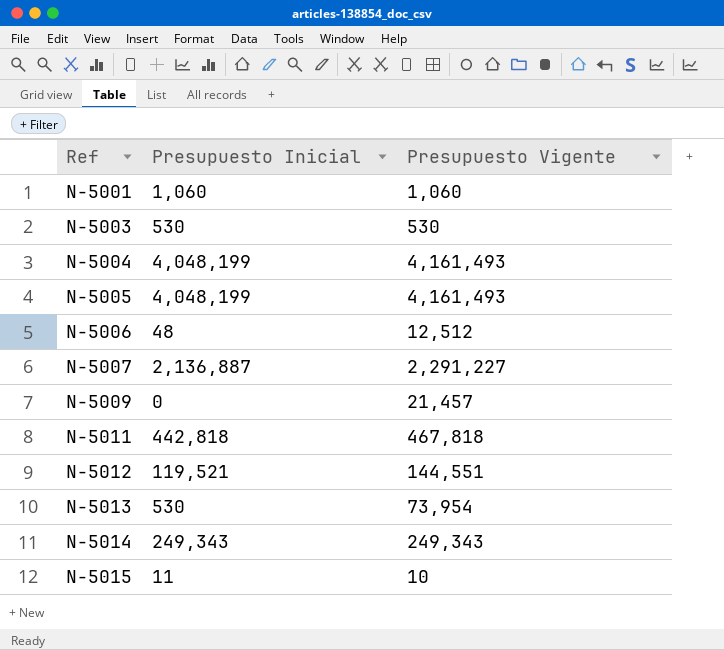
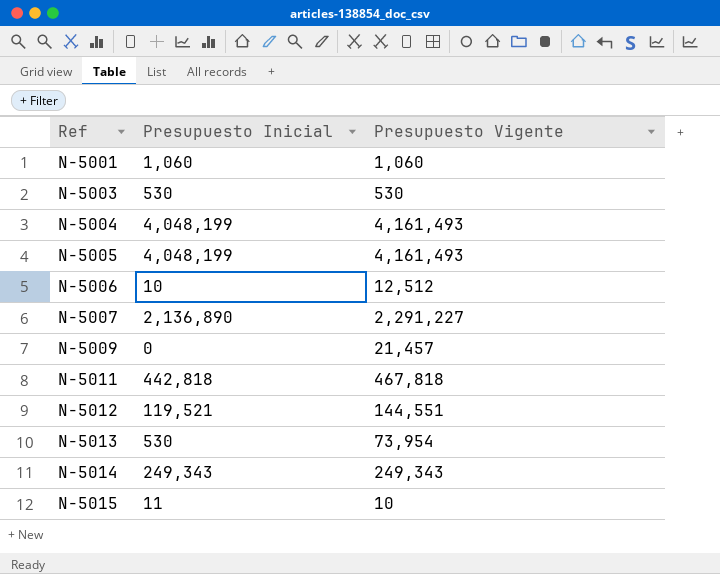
N-5006 | Presupuesto Inicial: 48 -> 10
N-5007 | Presupuesto Inicial: 2,136,887 -> 2,136,890

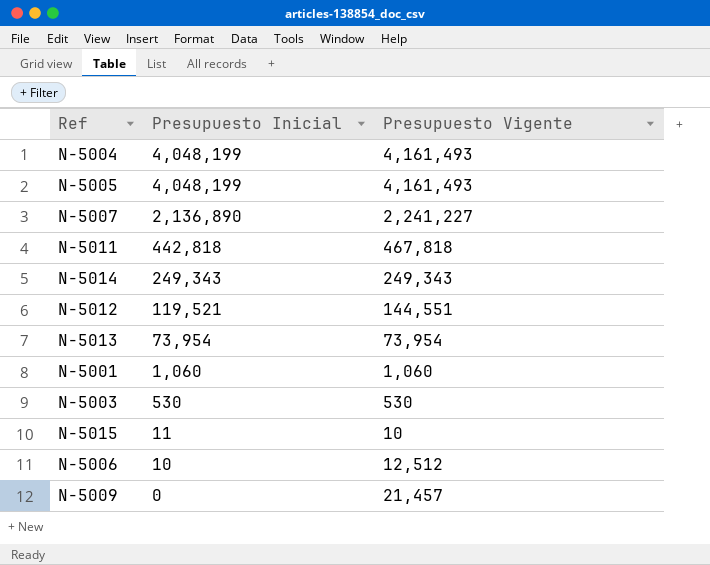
row order: Ref ascending -> Presupuesto Inicial descending
N-5007 | Presupuesto Vigente: 2,291,227 -> 2,241,227
N-5013 | Presupuesto Inicial: 530 -> 73,954

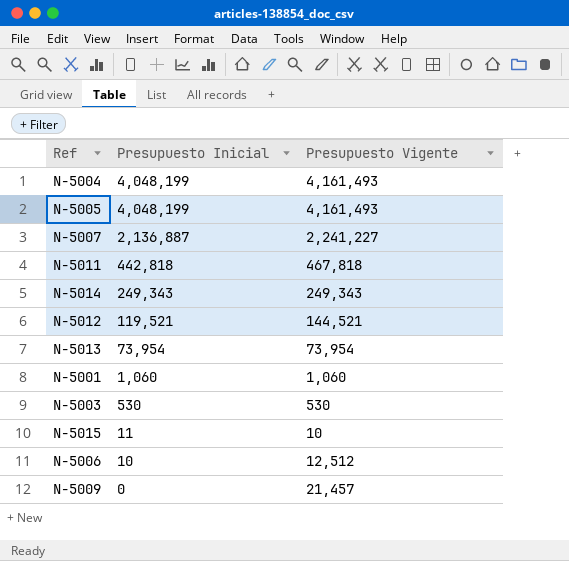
N-5007 | Presupuesto Inicial: 2,136,890 -> 2,136,887
N-5012 | Presupuesto Vigente: 144,551 -> 144,521

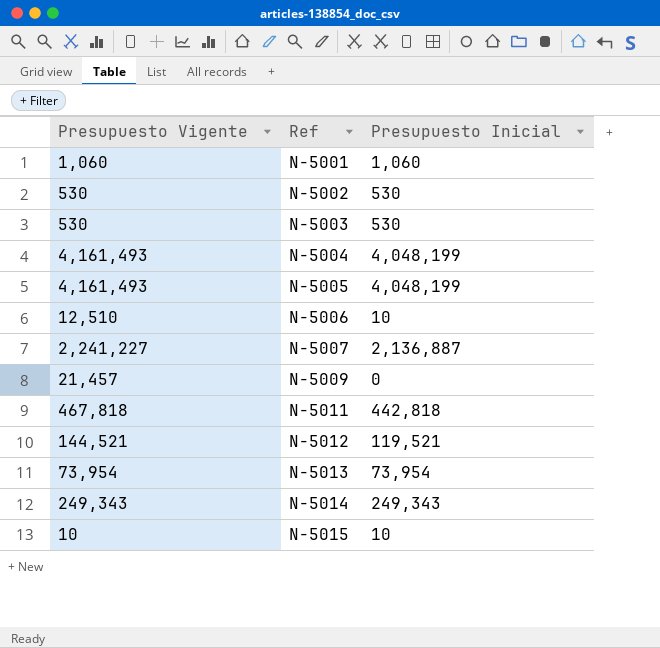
row order: Presupuesto Inicial descending -> Ref ascending
column Presupuesto Vigente | position: 3 -> 1
row N-5002: none -> 530 | 530
N-5006 | Presupuesto Vigente: 12,512 -> 12,510
N-5015 | Presupuesto Inicial: 11 -> 10

